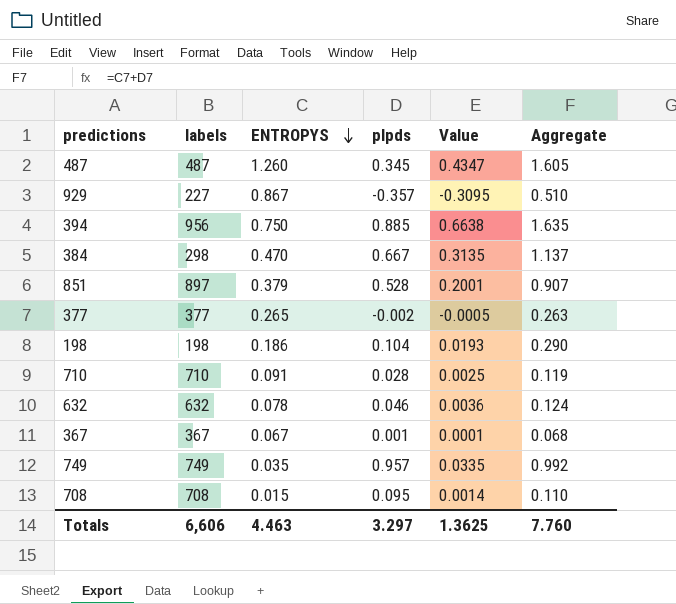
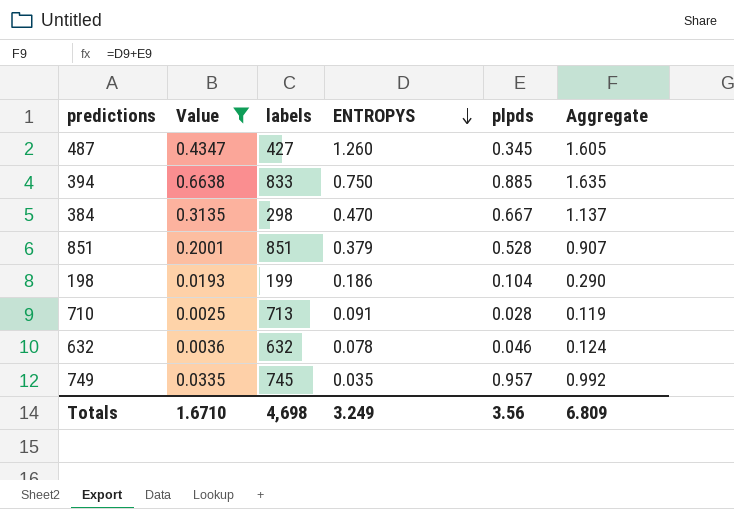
filter: none -> Value >= 0.0025
column Value | position: 5 -> 2
487 | labels: 487 -> 427
394 | labels: 956 -> 833
851 | labels: 897 -> 851
198 | labels: 198 -> 199
710 | labels: 710 -> 713
749 | labels: 749 -> 745
Totals | Value: 1.3625 -> 1.6710
Totals | labels: 6,606 -> 4,698
Totals | ENTROPYS: 4.463 -> 3.249
Totals | plpds: 3.297 -> 3.56
Totals | Aggregate: 7.760 -> 6.809

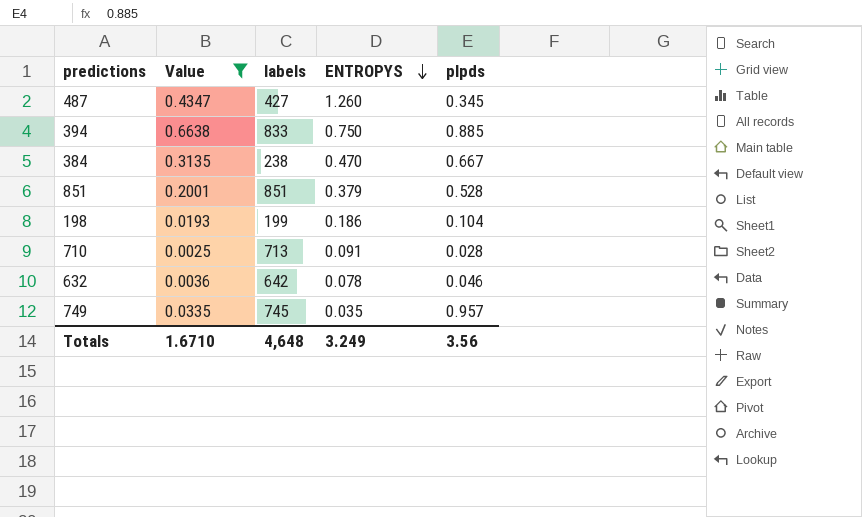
column Aggregate | formula: [ENTROPYS] + [plpds] -> none
384 | labels: 298 -> 238
632 | labels: 632 -> 642
Totals | labels: 4,698 -> 4,648

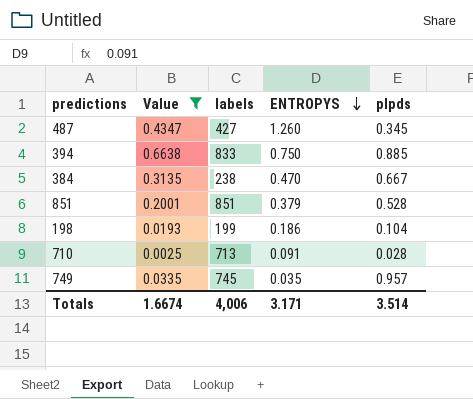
row 632: 0.0036 | 642 | 0.078 | 0.046 -> none
Totals | Value: 1.6710 -> 1.6674
Totals | labels: 4,648 -> 4,006
Totals | ENTROPYS: 3.249 -> 3.171
Totals | plpds: 3.56 -> 3.514

